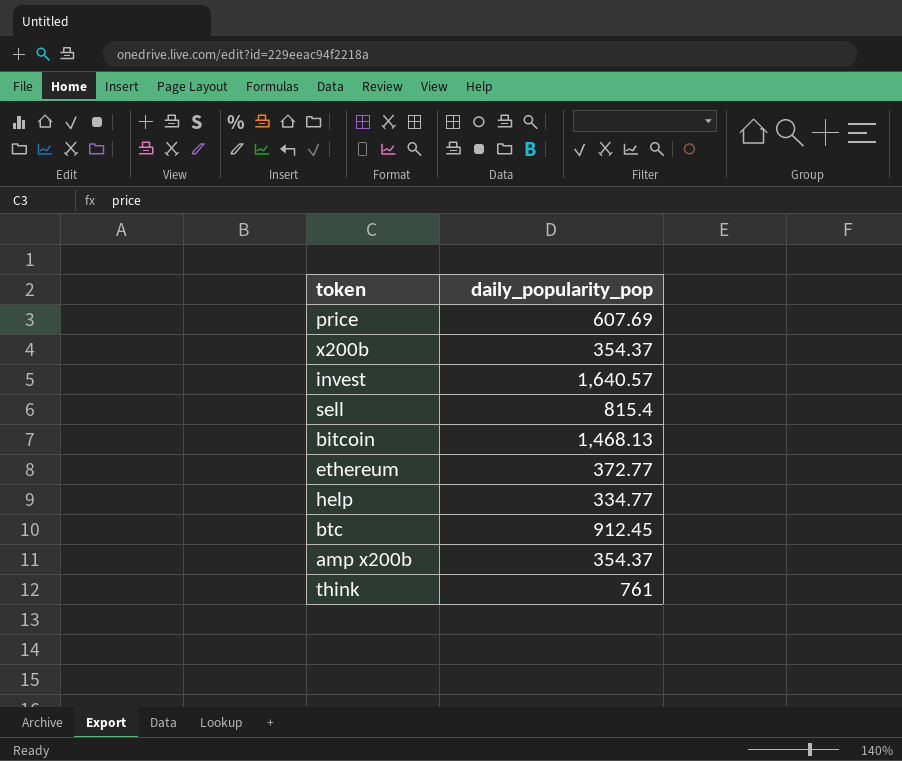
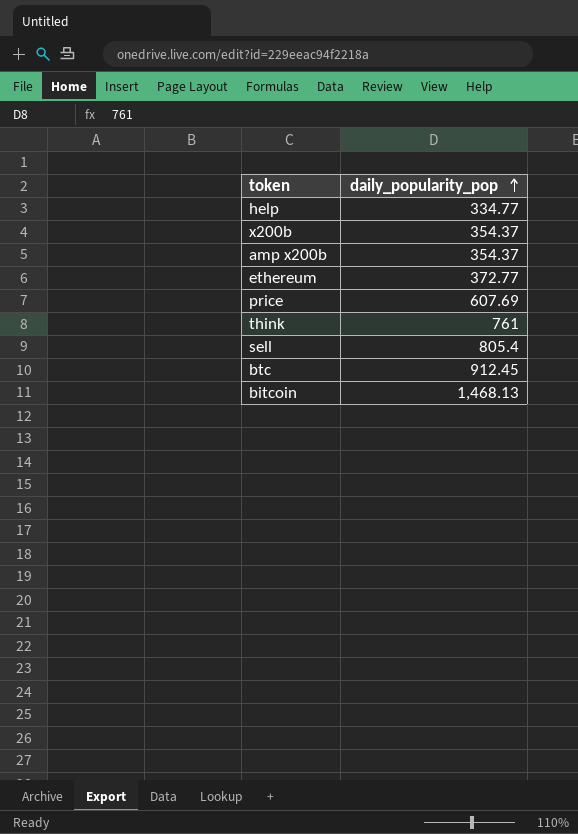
row order: none -> daily_popularity_pop ascending
row invest: 1,640.57 -> none
sell | daily_popularity_pop: 815.4 -> 805.4

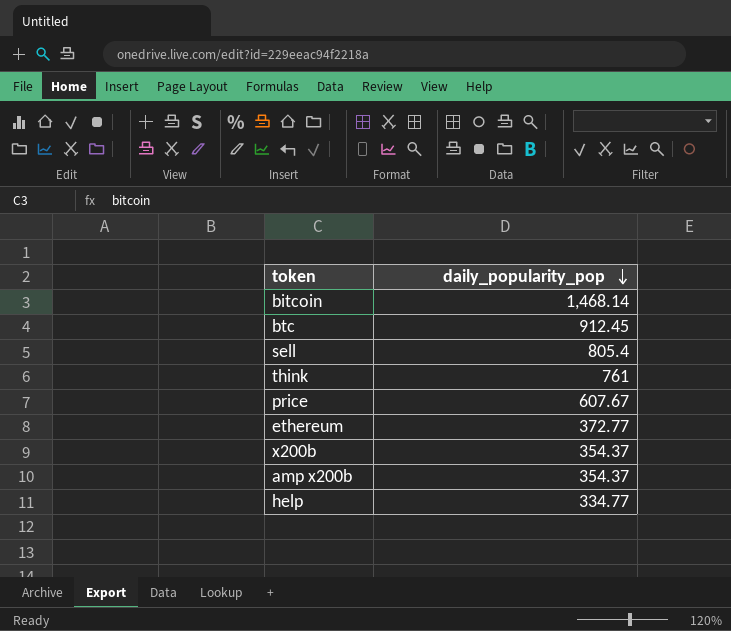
row order: daily_popularity_pop ascending -> daily_popularity_pop descending
bitcoin | daily_popularity_pop: 1,468.13 -> 1,468.14
price | daily_popularity_pop: 607.69 -> 607.67

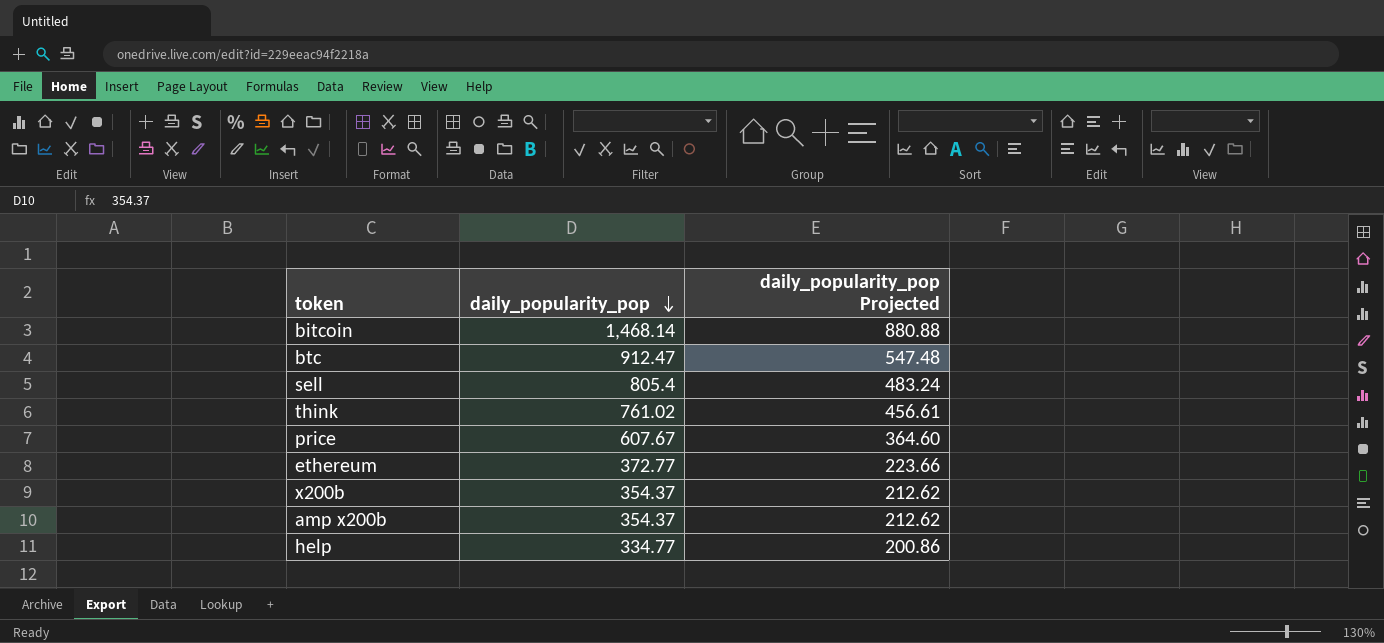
column daily_popularity_pop Projected | formula: none -> [daily_popularity_pop] * 0.6
btc | daily_popularity_pop: 912.45 -> 912.47
think | daily_popularity_pop: 761 -> 761.02

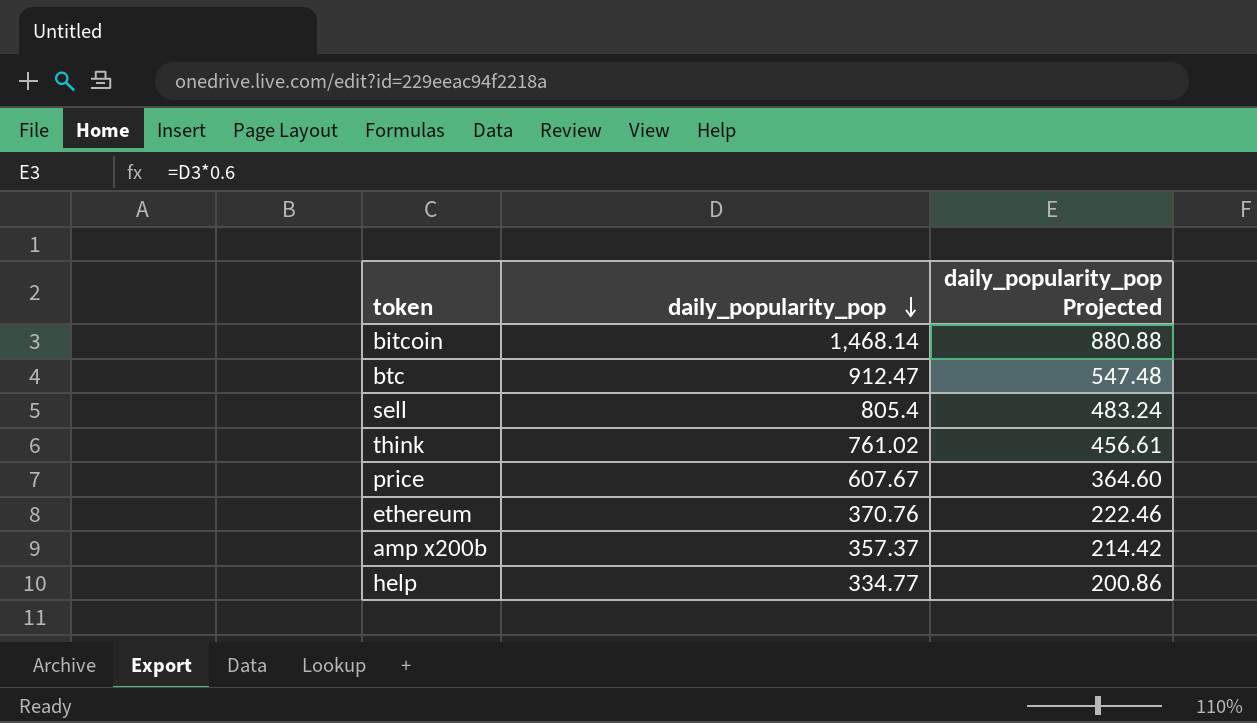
row x200b: 354.37 | 212.62 -> none
ethereum | daily_popularity_pop: 372.77 -> 370.76
ethereum | daily_popularity_pop Projected: 223.66 -> 222.46
amp x200b | daily_popularity_pop: 354.37 -> 357.37
amp x200b | daily_popularity_pop Projected: 212.62 -> 214.42

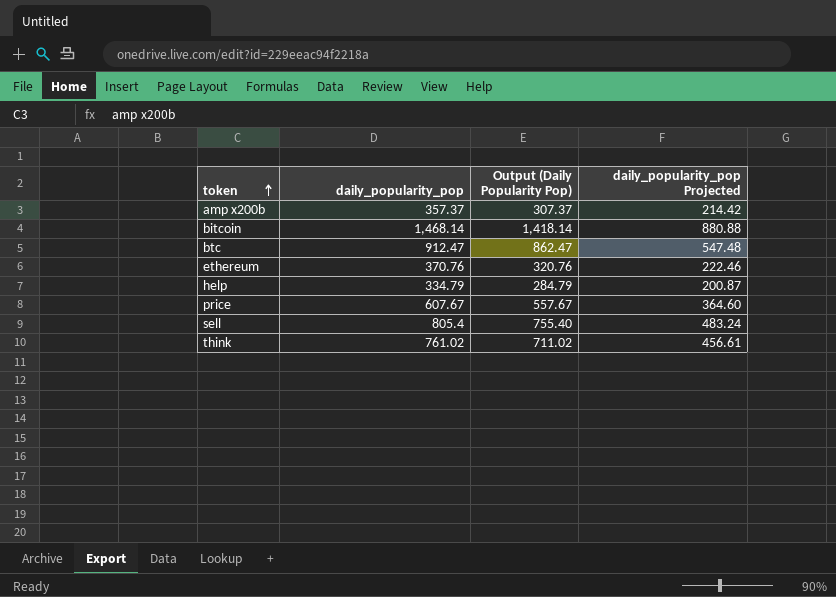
row order: daily_popularity_pop descending -> token ascending
column Output (Daily Popularity Pop) | formula: none -> [daily_popularity_pop] - 50
help | daily_popularity_pop: 334.77 -> 334.79
help | daily_popularity_pop Projected: 200.86 -> 200.87

